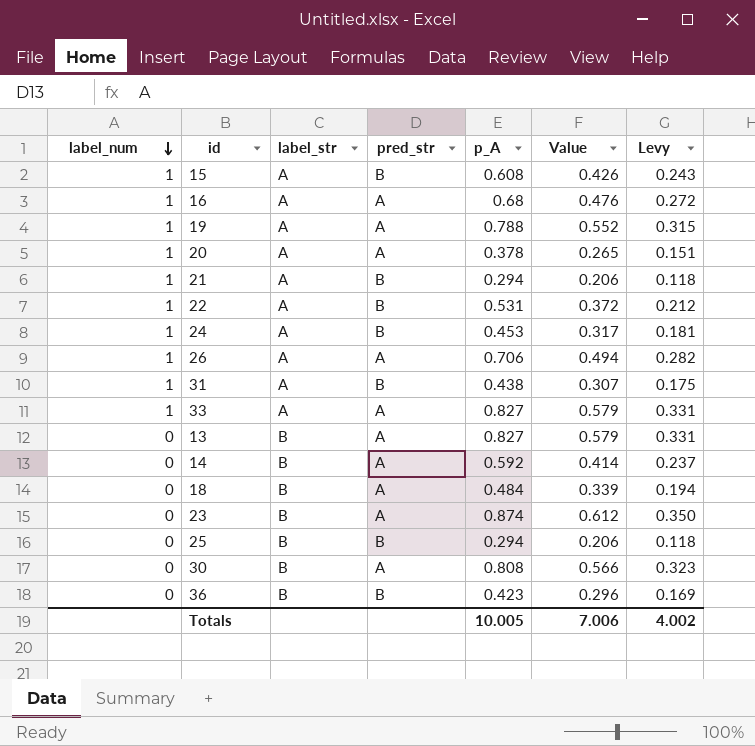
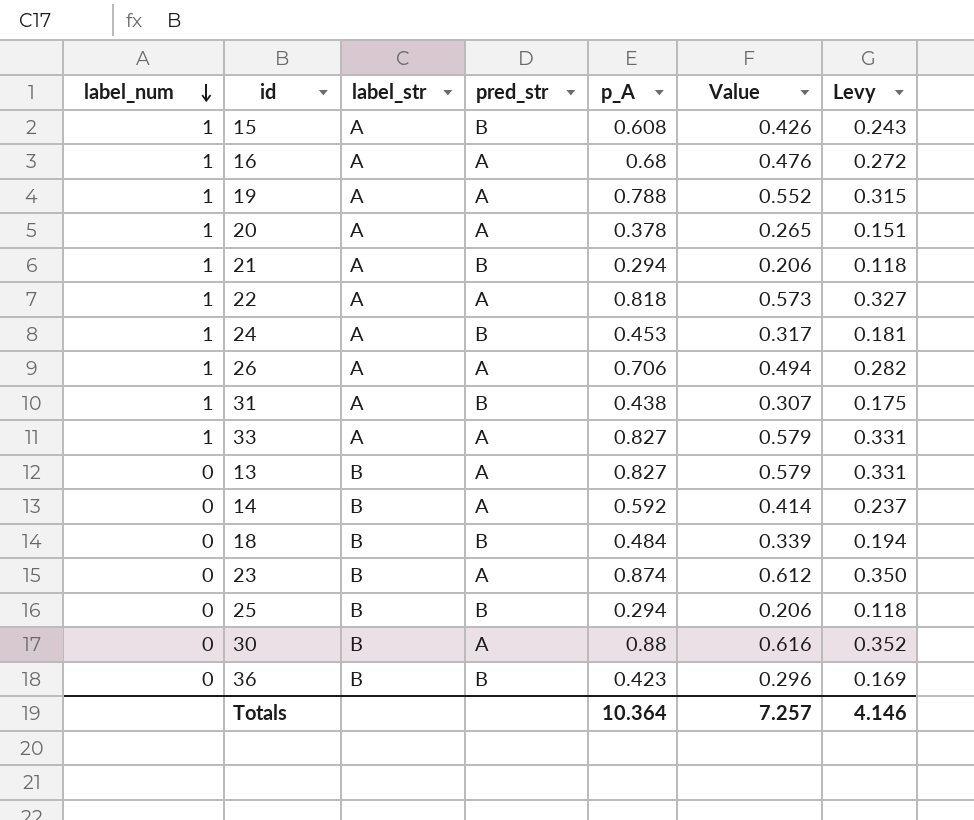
22 | pred_str: B -> A
22 | p_A: 0.531 -> 0.818
22 | Value: 0.372 -> 0.573
22 | Levy: 0.212 -> 0.327
18 | pred_str: A -> B
30 | p_A: 0.808 -> 0.88
30 | Value: 0.566 -> 0.616
30 | Levy: 0.323 -> 0.352
Totals | p_A: 10.005 -> 10.364
Totals | Value: 7.006 -> 7.257
Totals | Levy: 4.002 -> 4.146

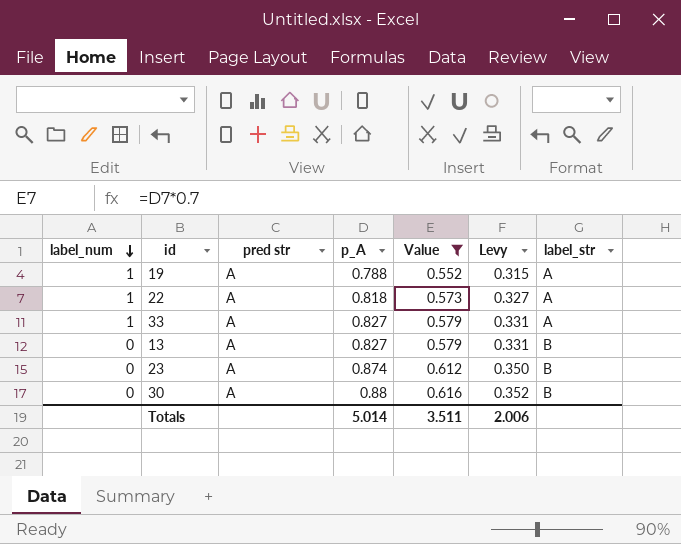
filter: none -> Value >= 0.552
column name: pred_str -> pred str
column label_str | position: 3 -> 7
Totals | p_A: 10.364 -> 5.014
Totals | Value: 7.257 -> 3.511
Totals | Levy: 4.146 -> 2.006

